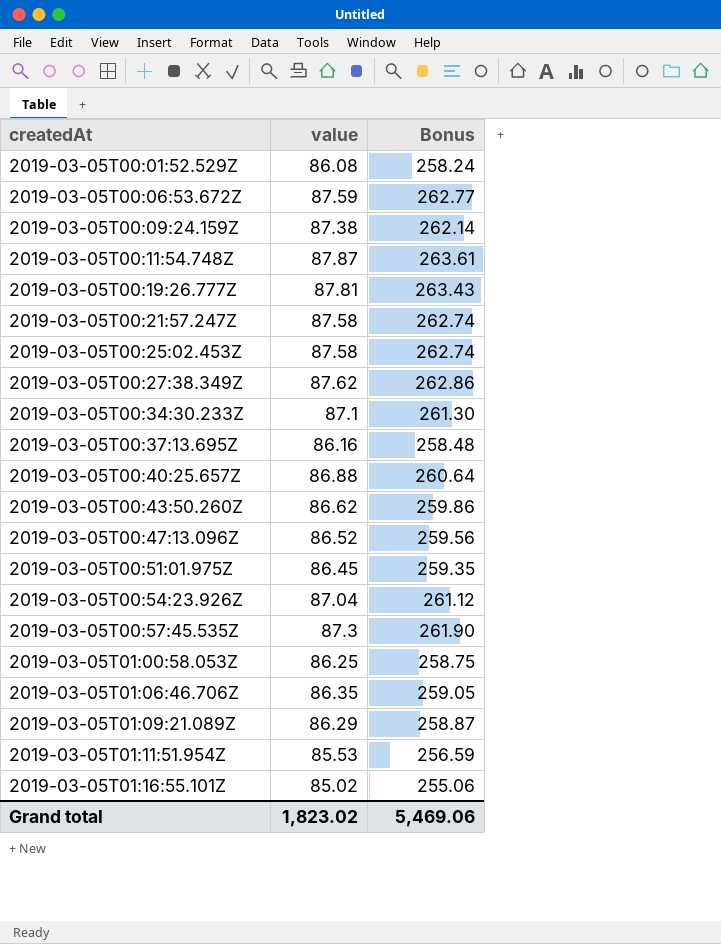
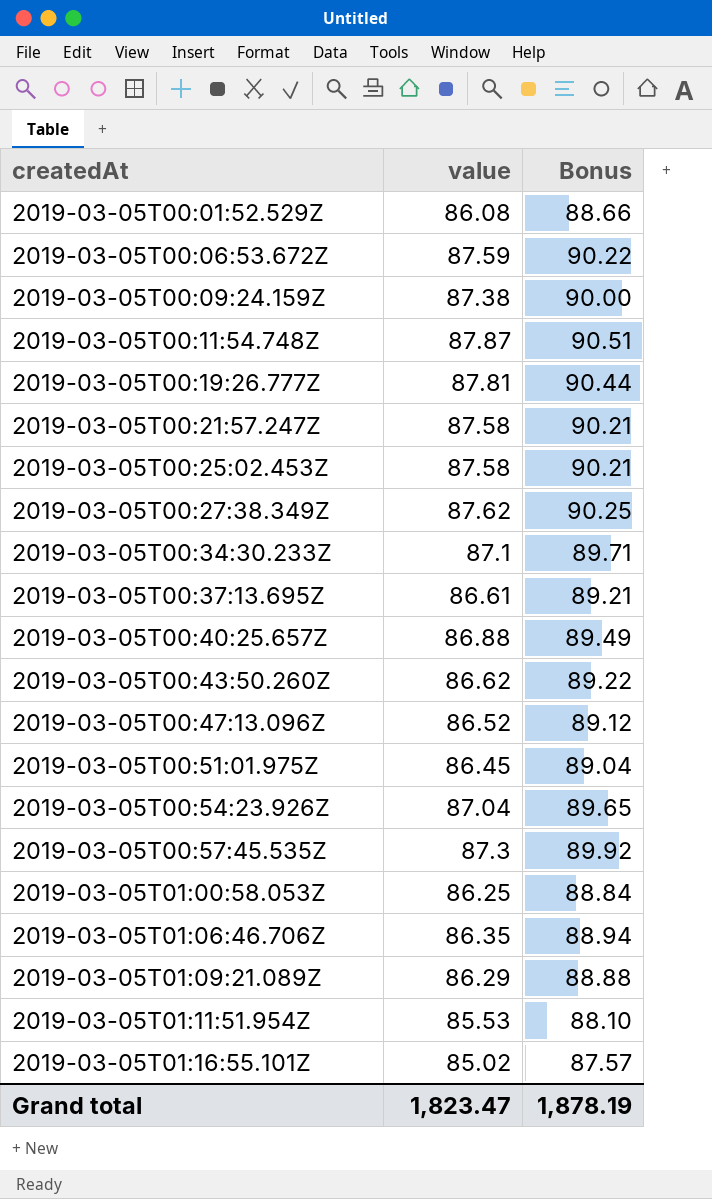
column Bonus | formula: [value] * 3 -> [value] * 1.03
2019-03-05T00:37:13.695Z | value: 86.16 -> 86.61
Grand total | value: 1,823.02 -> 1,823.47
Grand total | Bonus: 5,469.06 -> 1,878.19

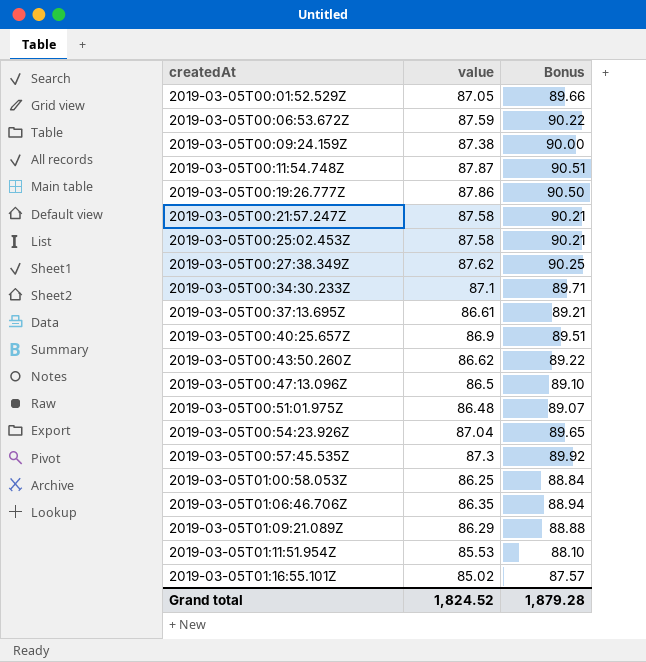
2019-03-05T00:01:52.529Z | value: 86.08 -> 87.05
2019-03-05T00:01:52.529Z | Bonus: 88.66 -> 89.66
2019-03-05T00:19:26.777Z | value: 87.81 -> 87.86
2019-03-05T00:19:26.777Z | Bonus: 90.44 -> 90.50
2019-03-05T00:40:25.657Z | value: 86.88 -> 86.9
2019-03-05T00:40:25.657Z | Bonus: 89.49 -> 89.51
2019-03-05T00:47:13.096Z | value: 86.52 -> 86.5
2019-03-05T00:47:13.096Z | Bonus: 89.12 -> 89.10
2019-03-05T00:51:01.975Z | value: 86.45 -> 86.48
2019-03-05T00:51:01.975Z | Bonus: 89.04 -> 89.07
Grand total | value: 1,823.47 -> 1,824.52
Grand total | Bonus: 1,878.19 -> 1,879.28

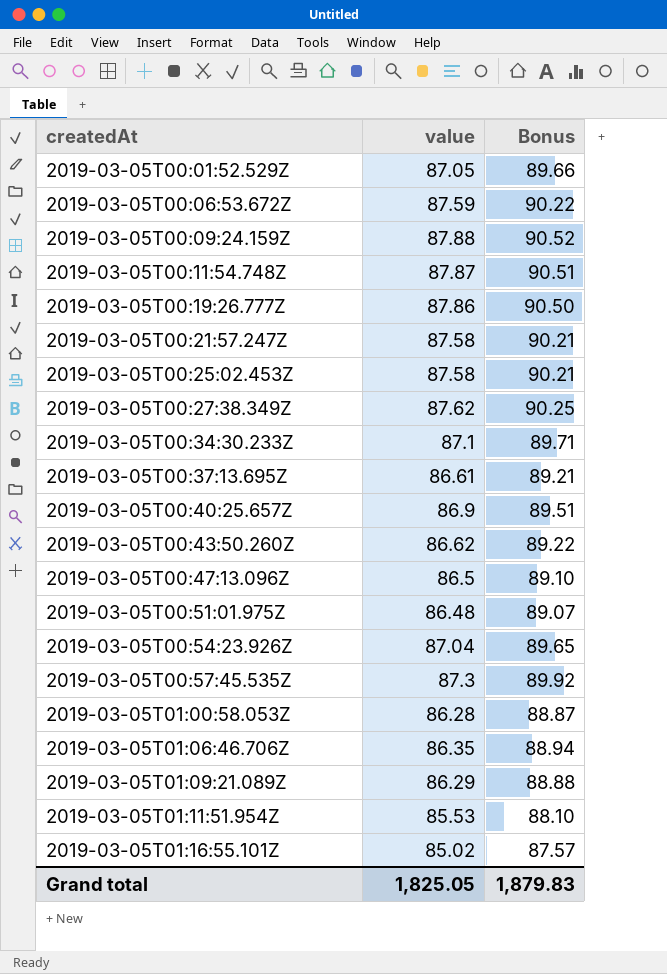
2019-03-05T00:09:24.159Z | value: 87.38 -> 87.88
2019-03-05T00:09:24.159Z | Bonus: 90.00 -> 90.52
2019-03-05T01:00:58.053Z | value: 86.25 -> 86.28
2019-03-05T01:00:58.053Z | Bonus: 88.84 -> 88.87
Grand total | value: 1,824.52 -> 1,825.05
Grand total | Bonus: 1,879.28 -> 1,879.83

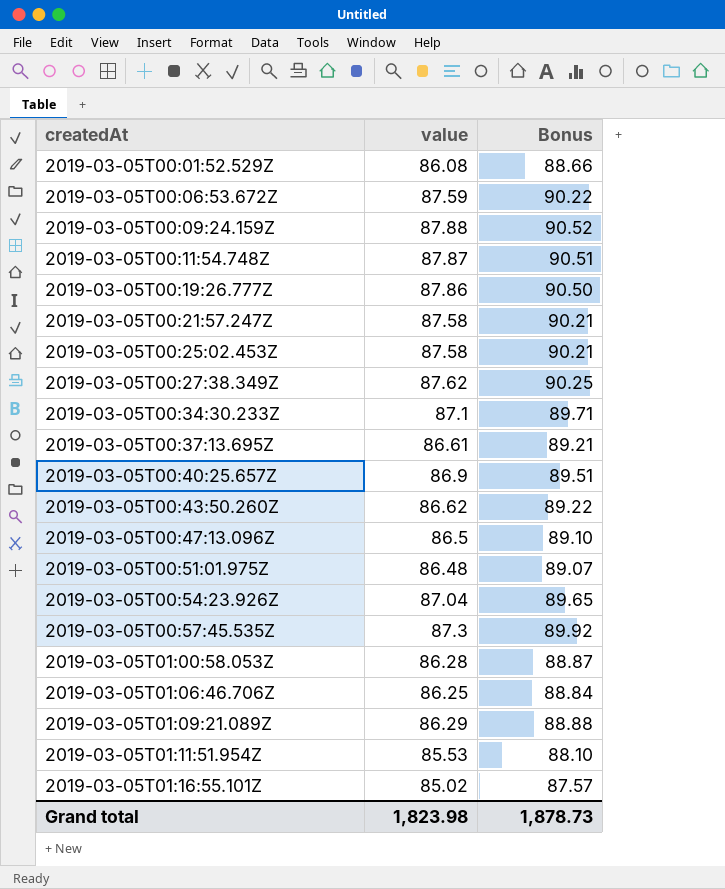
2019-03-05T00:01:52.529Z | value: 87.05 -> 86.08
2019-03-05T00:01:52.529Z | Bonus: 89.66 -> 88.66
2019-03-05T01:06:46.706Z | value: 86.35 -> 86.25
2019-03-05T01:06:46.706Z | Bonus: 88.94 -> 88.84
Grand total | value: 1,825.05 -> 1,823.98
Grand total | Bonus: 1,879.83 -> 1,878.73

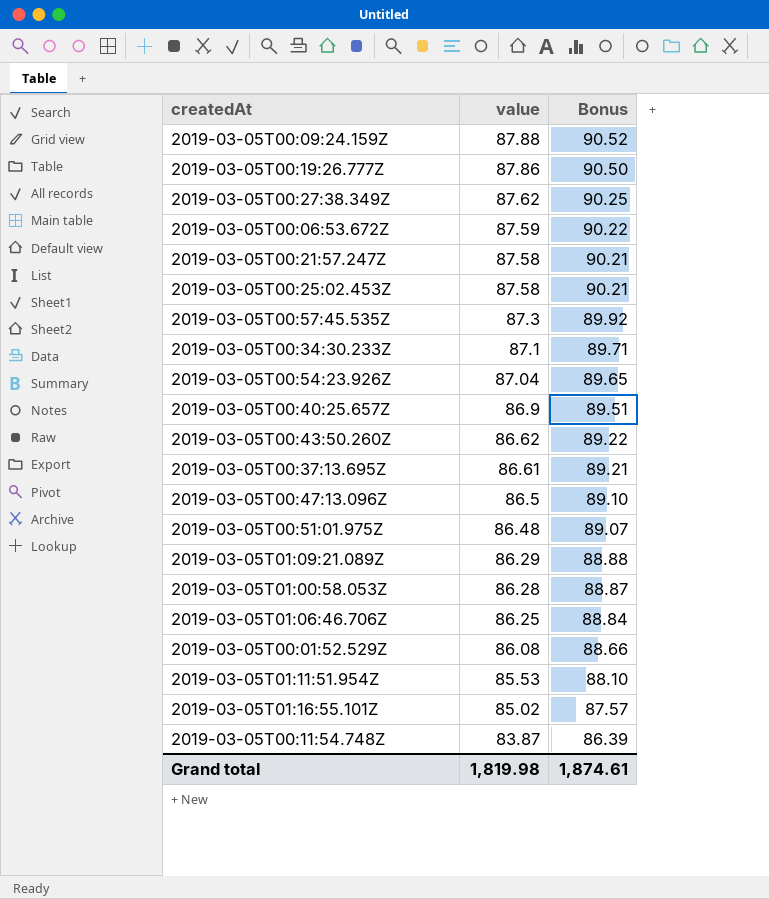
row order: createdAt ascending -> value descending
2019-03-05T00:11:54.748Z | value: 87.87 -> 83.87
2019-03-05T00:11:54.748Z | Bonus: 90.51 -> 86.39
Grand total | value: 1,823.98 -> 1,819.98
Grand total | Bonus: 1,878.73 -> 1,874.61

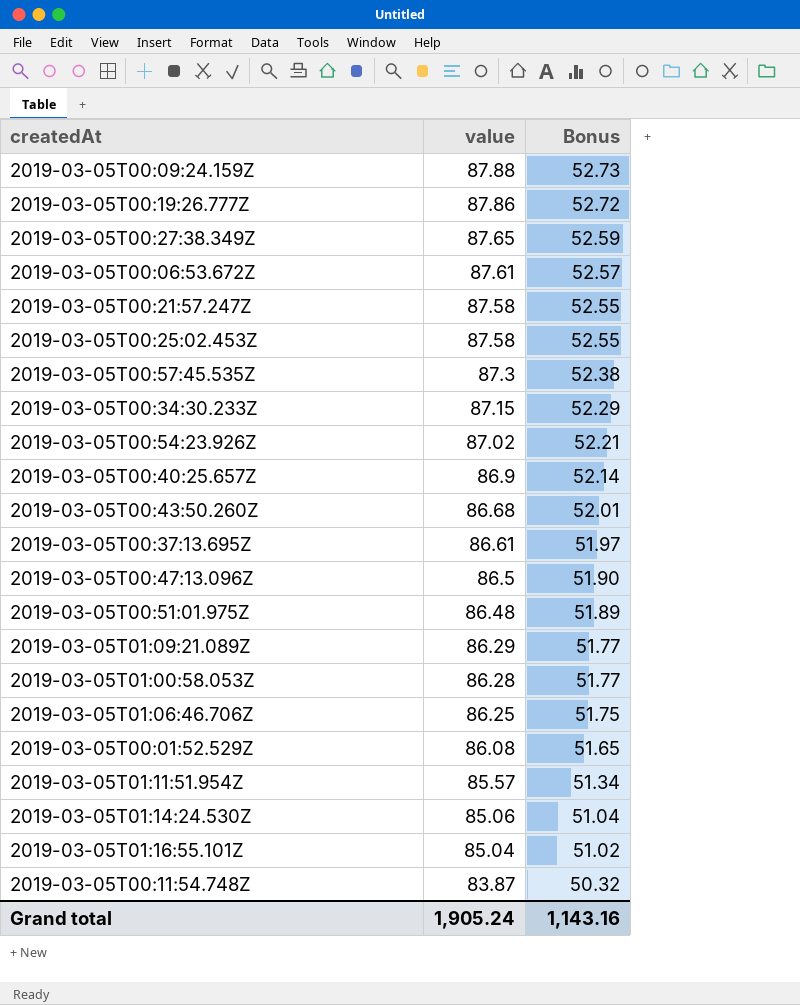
column Bonus | formula: [value] * 1.03 -> [value] * 0.6
2019-03-05T00:27:38.349Z | value: 87.62 -> 87.65
2019-03-05T00:06:53.672Z | value: 87.59 -> 87.61
2019-03-05T00:34:30.233Z | value: 87.1 -> 87.15
2019-03-05T00:54:23.926Z | value: 87.04 -> 87.02
2019-03-05T00:43:50.260Z | value: 86.62 -> 86.68
2019-03-05T01:11:51.954Z | value: 85.53 -> 85.57
row 2019-03-05T01:14:24.530Z: none -> 85.06 | 51.04
2019-03-05T01:16:55.101Z | value: 85.02 -> 85.04
Grand total | value: 1,819.98 -> 1,905.24
Grand total | Bonus: 1,874.61 -> 1,143.16

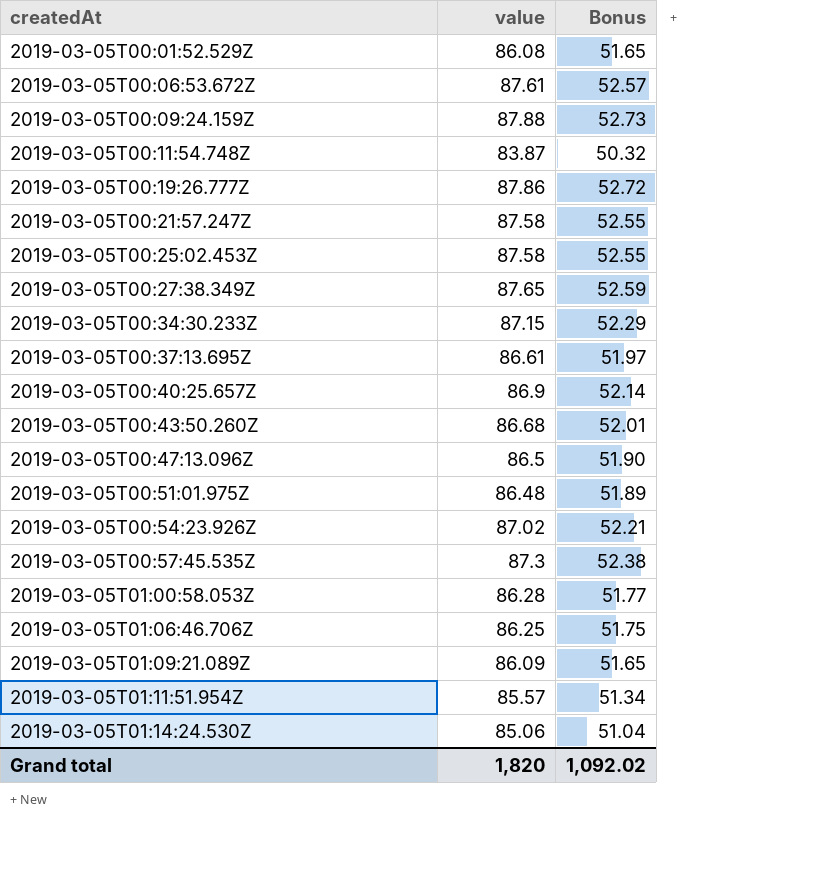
row order: value descending -> createdAt ascending
row 2019-03-05T01:16:55.101Z: 85.04 | 51.02 -> none
2019-03-05T01:09:21.089Z | value: 86.29 -> 86.09
2019-03-05T01:09:21.089Z | Bonus: 51.77 -> 51.65
Grand total | value: 1,905.24 -> 1,820
Grand total | Bonus: 1,143.16 -> 1,092.02

